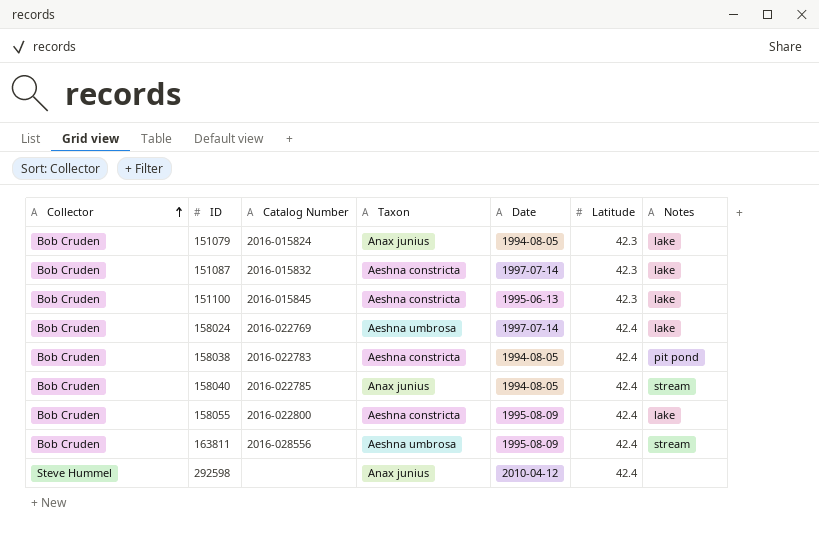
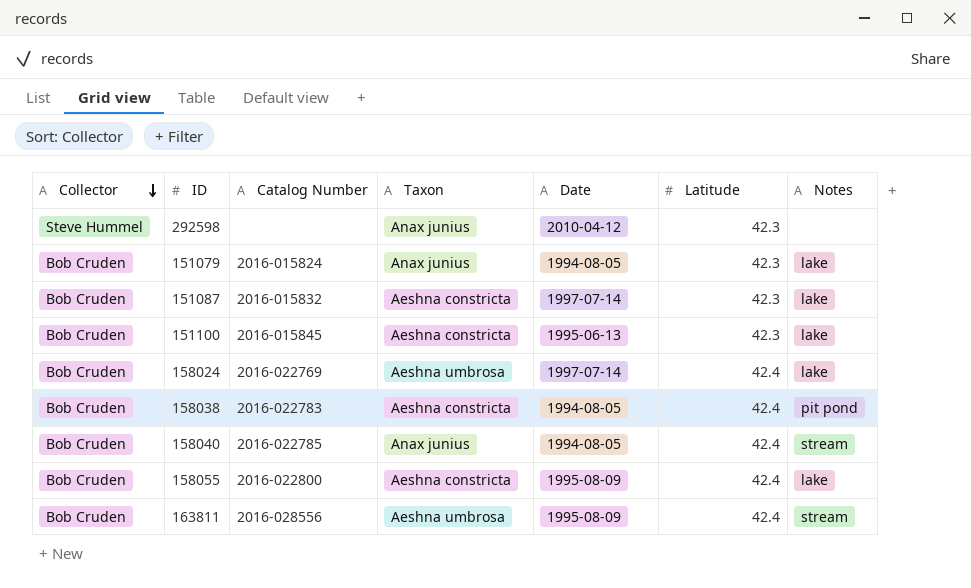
row order: Collector ascending -> Collector descending
292598 | Latitude: 42.4 -> 42.3

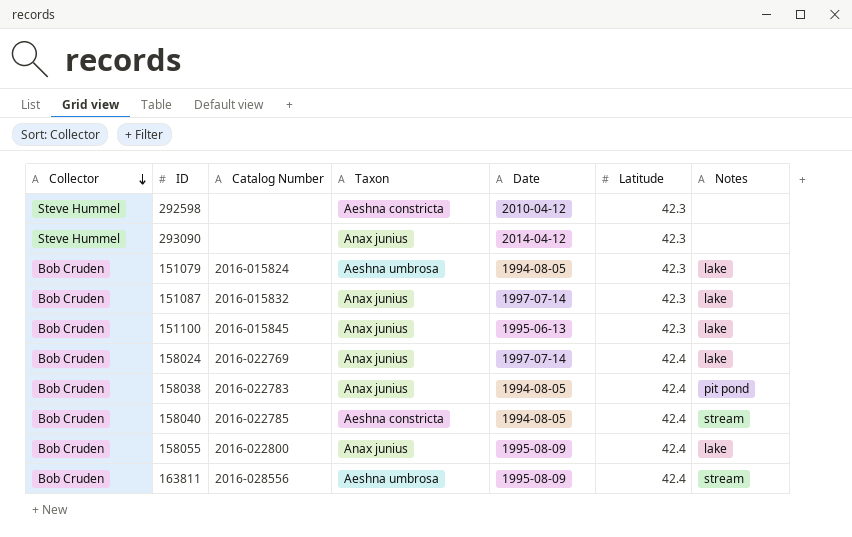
292598 | Taxon: Anax junius -> Aeshna constricta
row 293090: none -> Steve Hummel | none | Anax junius | 2014-04-12 | 42.3 | none
151079 | Taxon: Anax junius -> Aeshna umbrosa
151087 | Taxon: Aeshna constricta -> Anax junius
151100 | Taxon: Aeshna constricta -> Anax junius
158024 | Taxon: Aeshna umbrosa -> Anax junius
158038 | Taxon: Aeshna constricta -> Anax junius
158040 | Taxon: Anax junius -> Aeshna constricta
158055 | Taxon: Aeshna constricta -> Anax junius

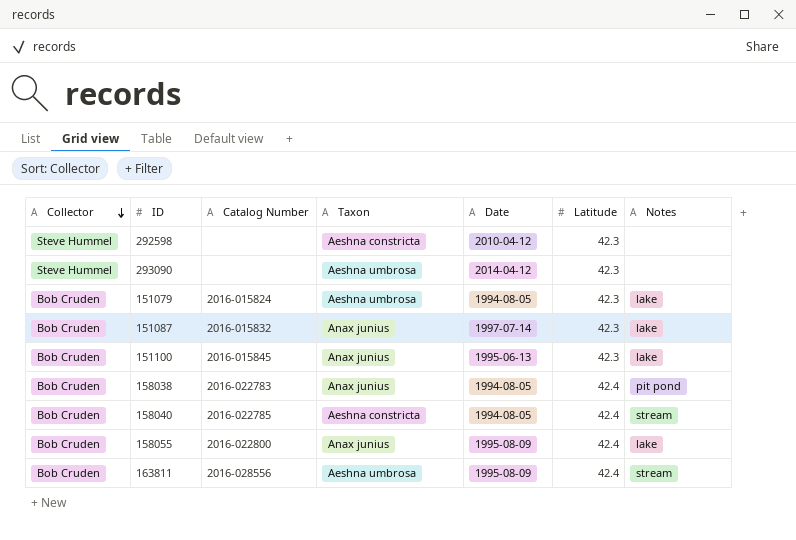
row 158024: Bob Cruden | 2016-022769 | Anax junius | 1997-07-14 | 42.4 | lake -> none
293090 | Taxon: Anax junius -> Aeshna umbrosa

